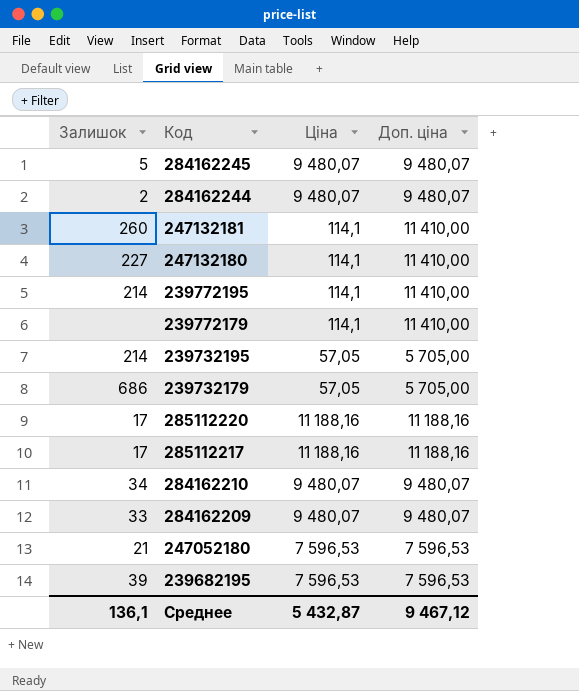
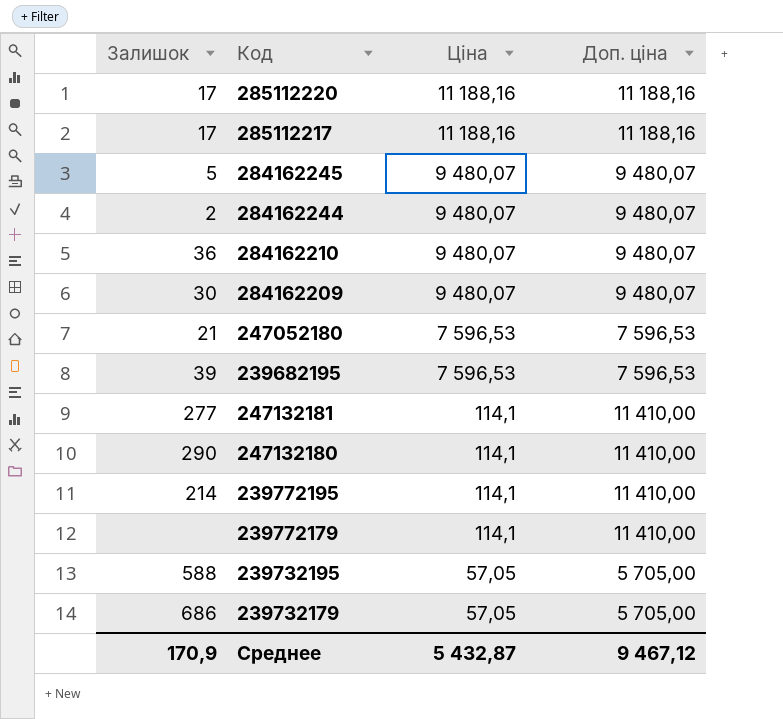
row order: none -> Ціна descending
284162210 | Залишок: 34 -> 36
284162209 | Залишок: 33 -> 30
247132181 | Залишок: 260 -> 277
247132180 | Залишок: 227 -> 290
239732195 | Залишок: 214 -> 588
Среднее | Залишок: 136,1 -> 170,9

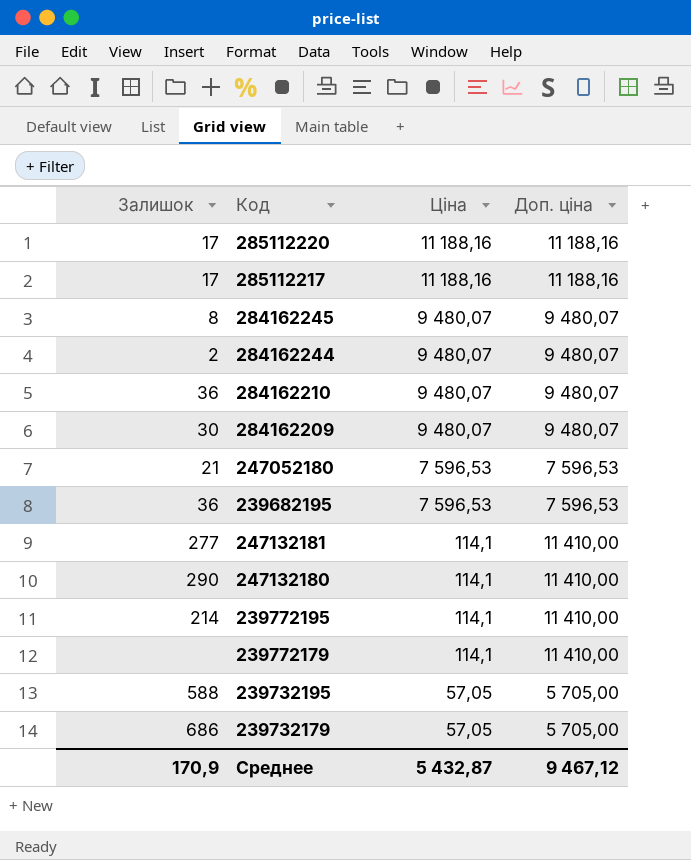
284162245 | Залишок: 5 -> 8
239682195 | Залишок: 39 -> 36

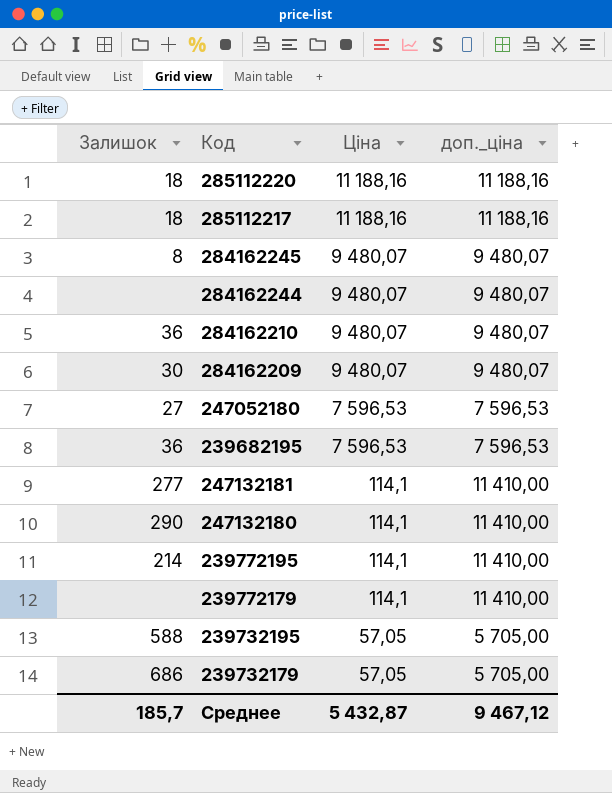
column name: Доп. ціна -> доп._ціна
285112220 | Залишок: 17 -> 18
285112217 | Залишок: 17 -> 18
284162244 | Залишок: 2 -> none
247052180 | Залишок: 21 -> 27
Среднее | Залишок: 170,9 -> 185,7

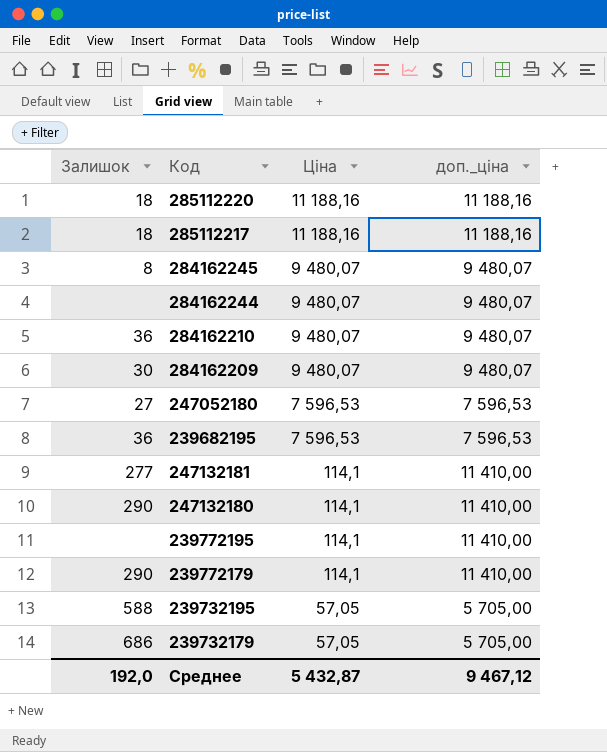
239772195 | Залишок: 214 -> none
239772179 | Залишок: none -> 290
Среднее | Залишок: 185,7 -> 192,0

